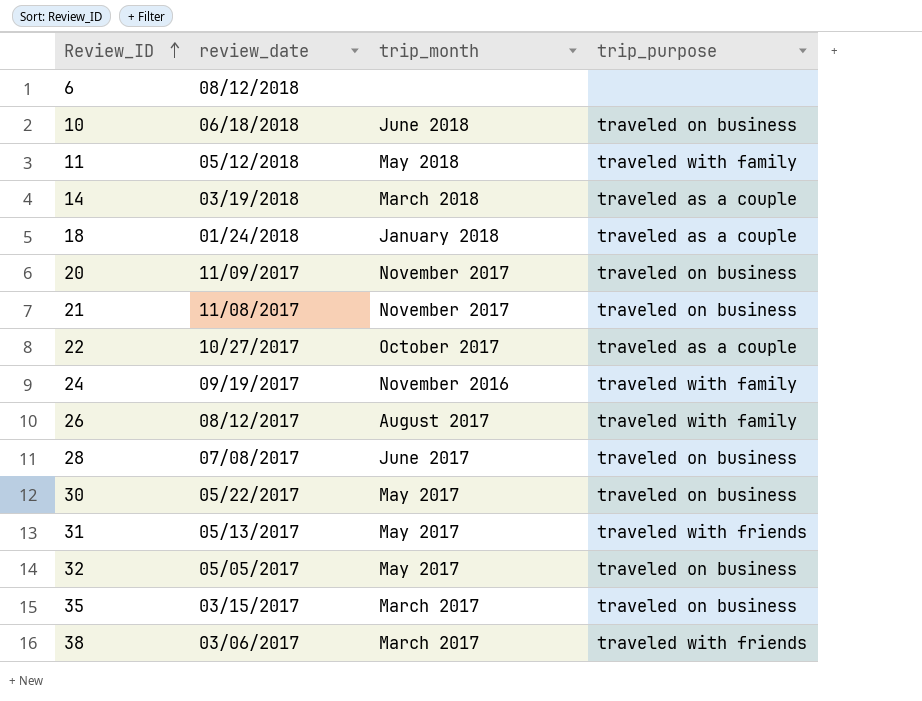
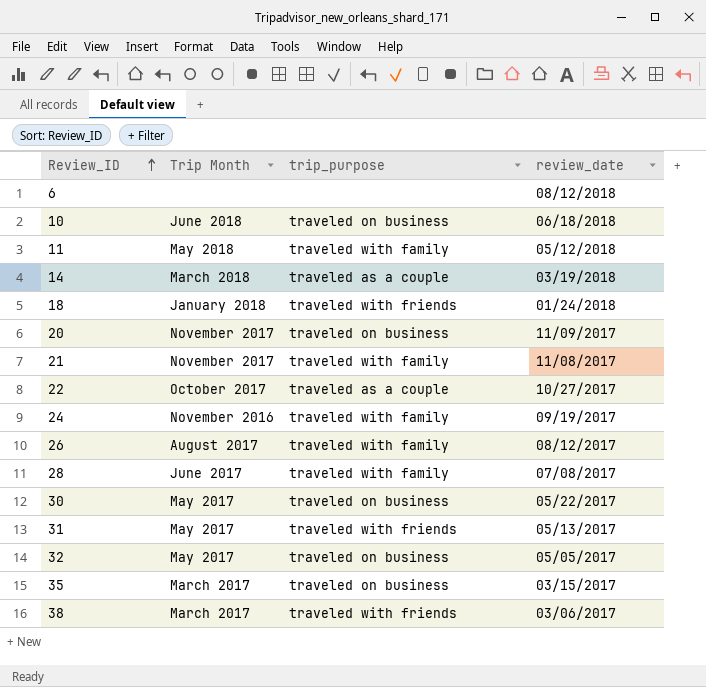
column name: trip_month -> Trip Month
column review_date | position: 2 -> 4
18 | trip_purpose: traveled as a couple -> traveled with friends
21 | trip_purpose: traveled on business -> traveled with family
28 | trip_purpose: traveled on business -> traveled with family

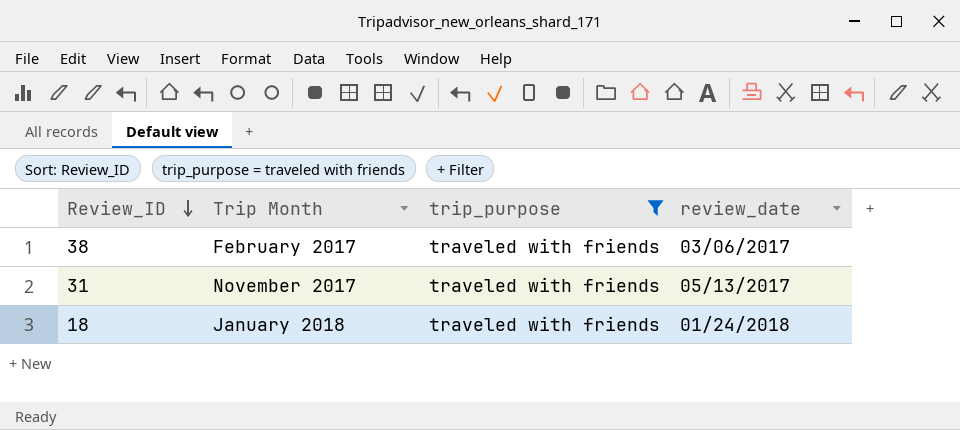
filter: none -> trip_purpose = traveled with friends
row order: Review_ID ascending -> Review_ID descending
38 | Trip Month: March 2017 -> February 2017
31 | Trip Month: May 2017 -> November 2017

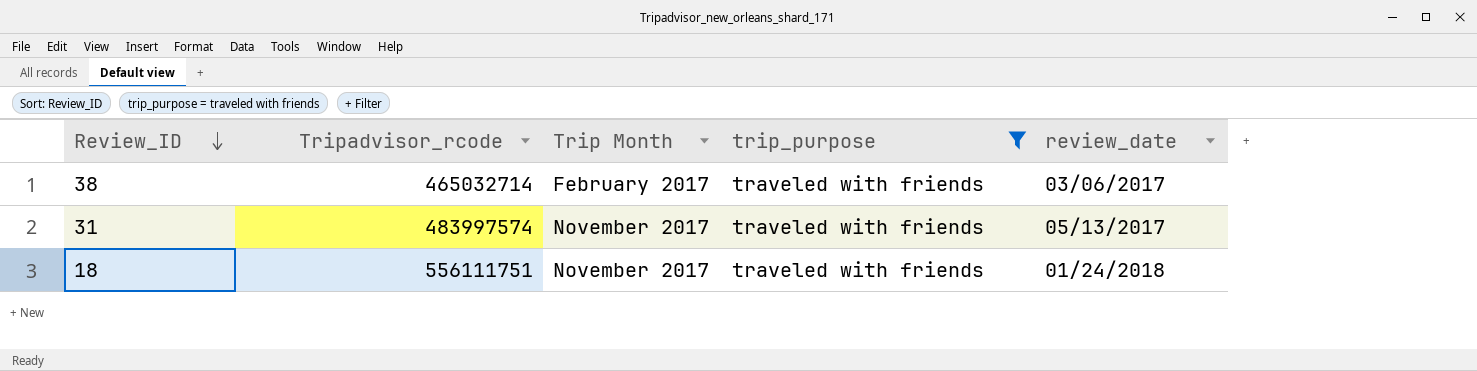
column Tripadvisor_rcode | position: none -> 2
18 | Trip Month: January 2018 -> November 2017

